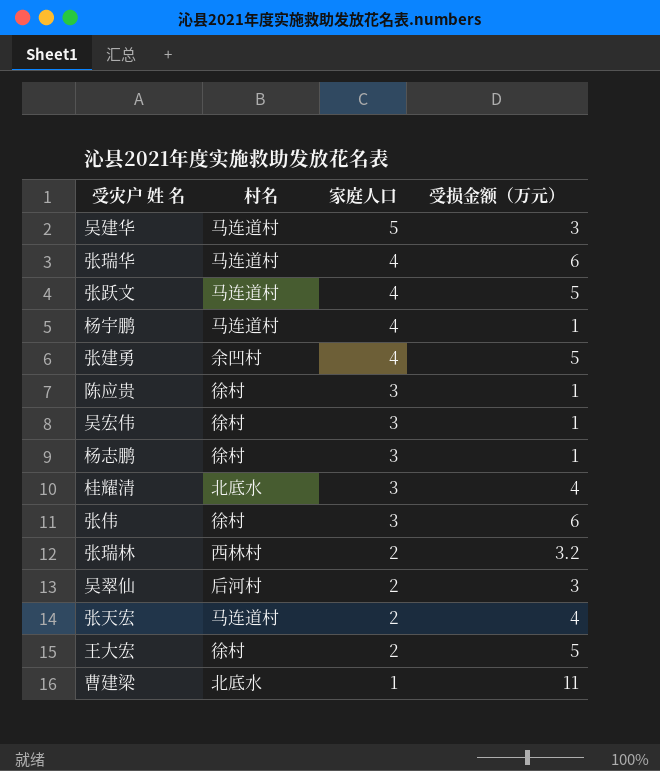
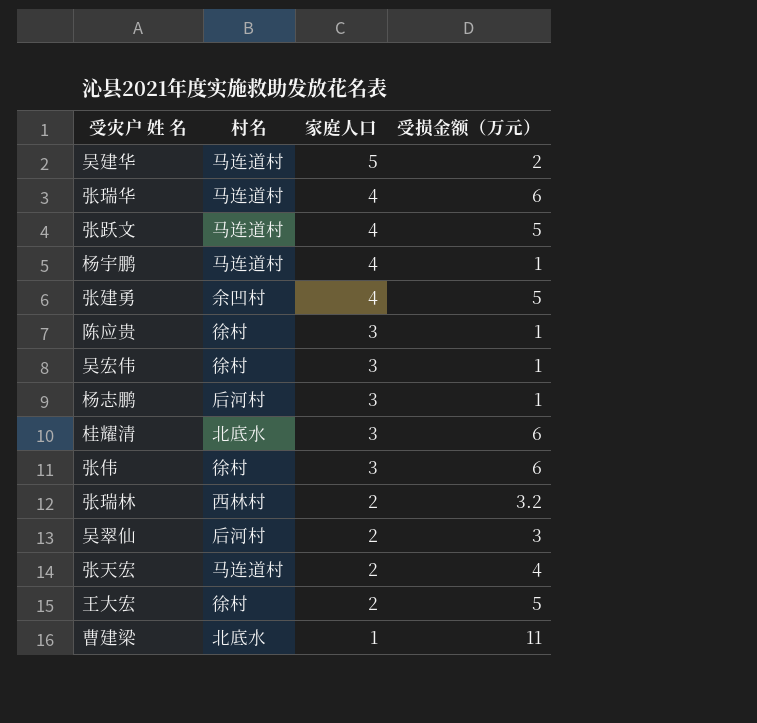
吴建华 | 受损金额（万元）: 3 -> 2
杨志鹏 | 村名: 徐村 -> 后河村
桂耀清 | 受损金额（万元）: 4 -> 6

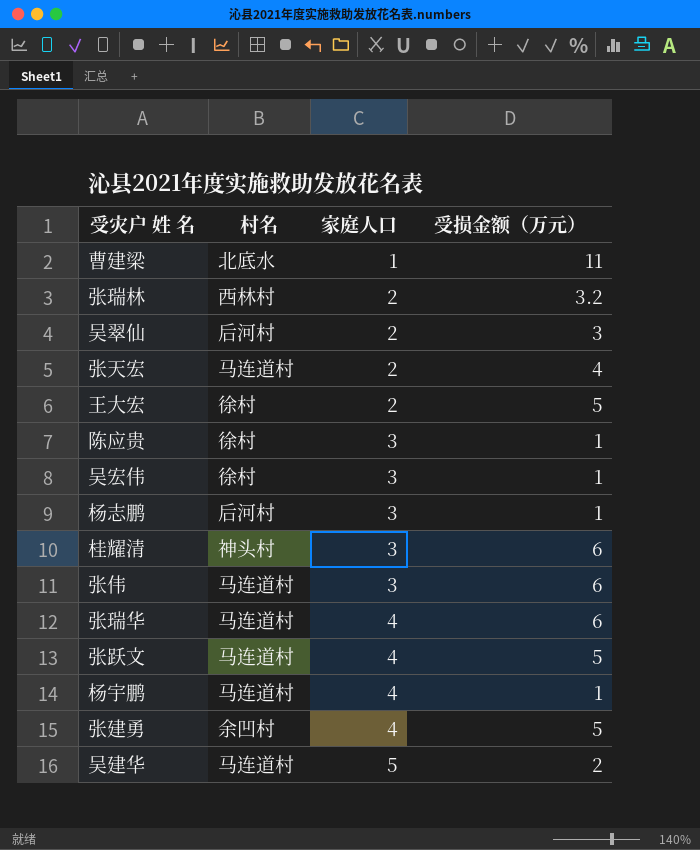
row order: 家庭人口 descending -> 家庭人口 ascending
桂耀清 | 村名: 北底水 -> 神头村
张伟 | 村名: 徐村 -> 马连道村

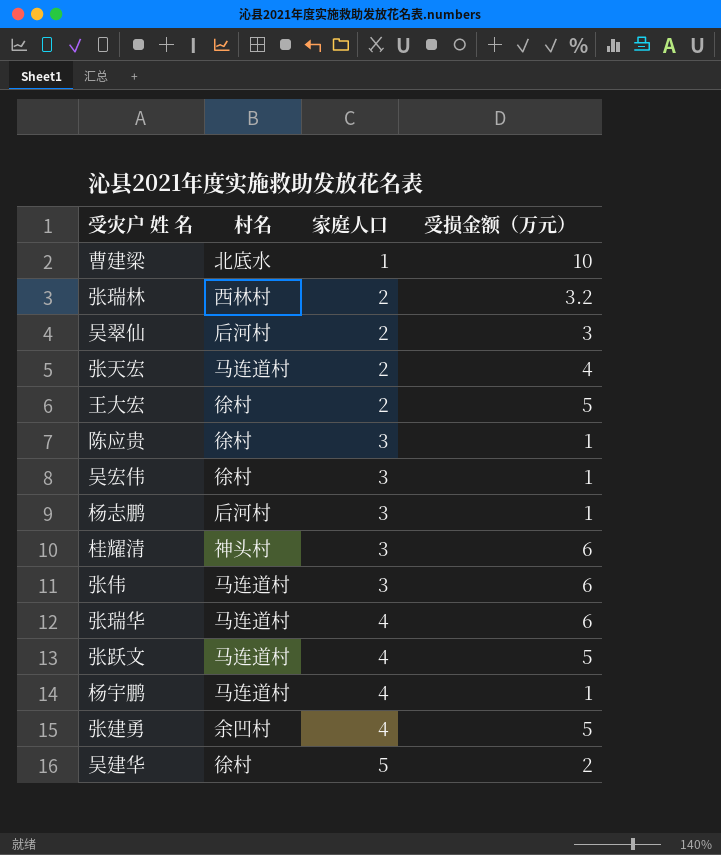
曹建梁 | 受损金额（万元）: 11 -> 10
吴建华 | 村名: 马连道村 -> 徐村

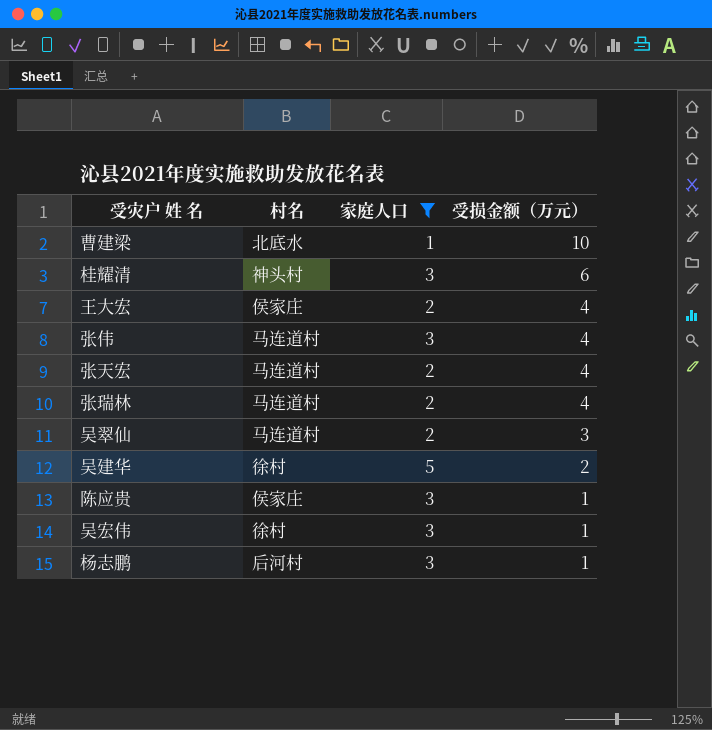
filter: none -> 家庭人口 != 4
row order: 家庭人口 ascending -> 受损金额（万元） descending
王大宏 | 村名: 徐村 -> 侯家庄
王大宏 | 受损金额（万元）: 5 -> 4
张伟 | 受损金额（万元）: 6 -> 4
张瑞林 | 村名: 西林村 -> 马连道村
张瑞林 | 受损金额（万元）: 3.2 -> 4
吴翠仙 | 村名: 后河村 -> 马连道村
陈应贵 | 村名: 徐村 -> 侯家庄

